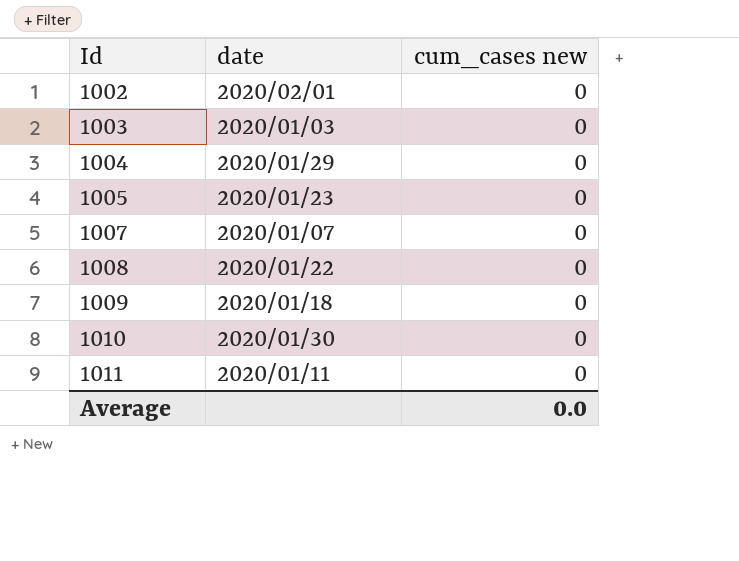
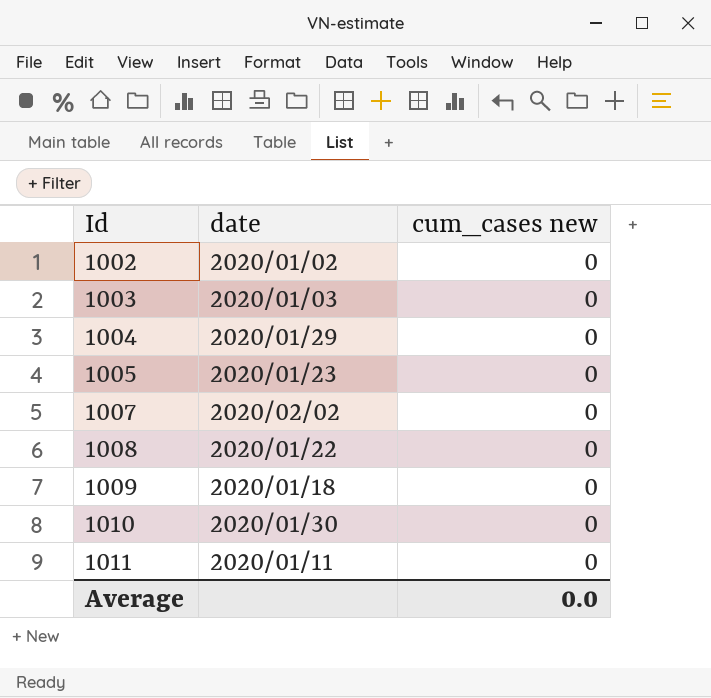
1002 | date: 2020/02/01 -> 2020/01/02
1007 | date: 2020/01/07 -> 2020/02/02

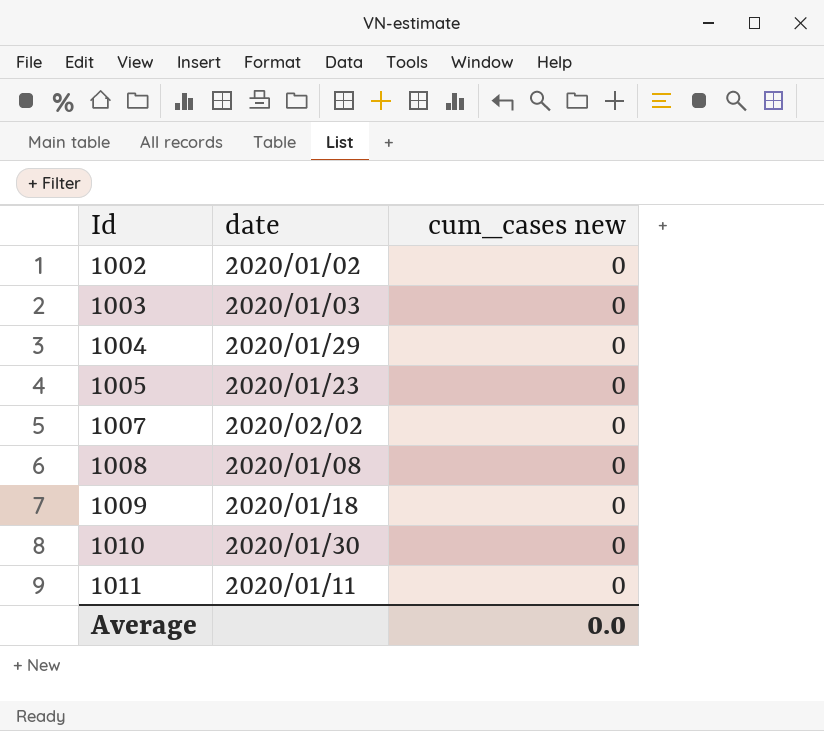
1008 | date: 2020/01/22 -> 2020/01/08

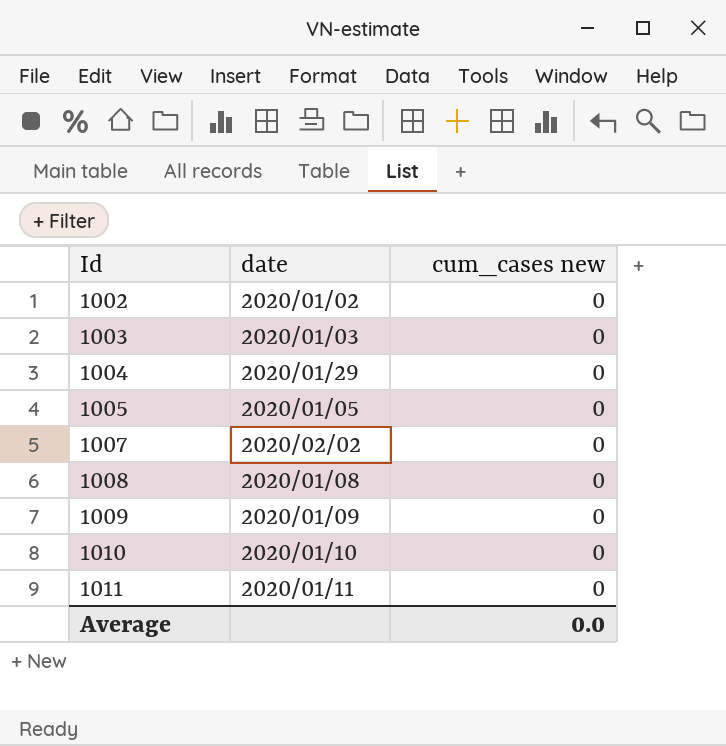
1005 | date: 2020/01/23 -> 2020/01/05
1009 | date: 2020/01/18 -> 2020/01/09
1010 | date: 2020/01/30 -> 2020/01/10

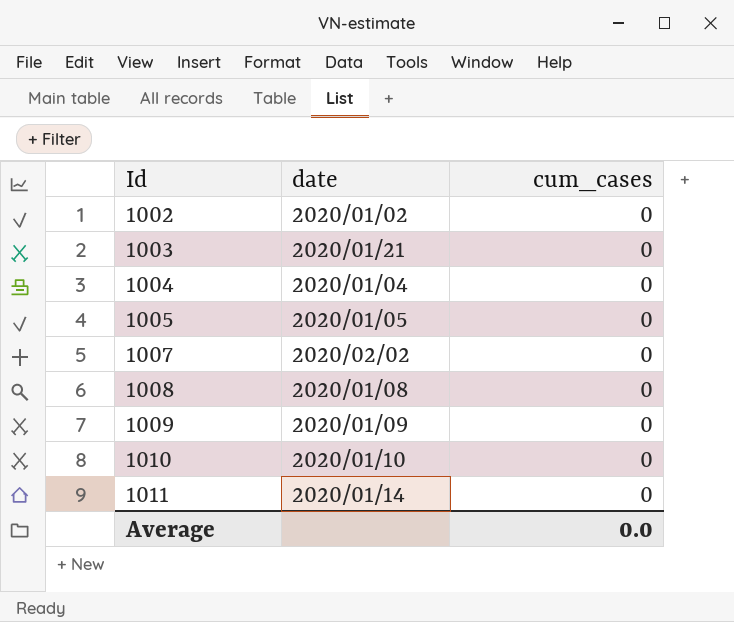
column name: cum_cases new -> cum_cases
1003 | date: 2020/01/03 -> 2020/01/21
1004 | date: 2020/01/29 -> 2020/01/04
1011 | date: 2020/01/11 -> 2020/01/14

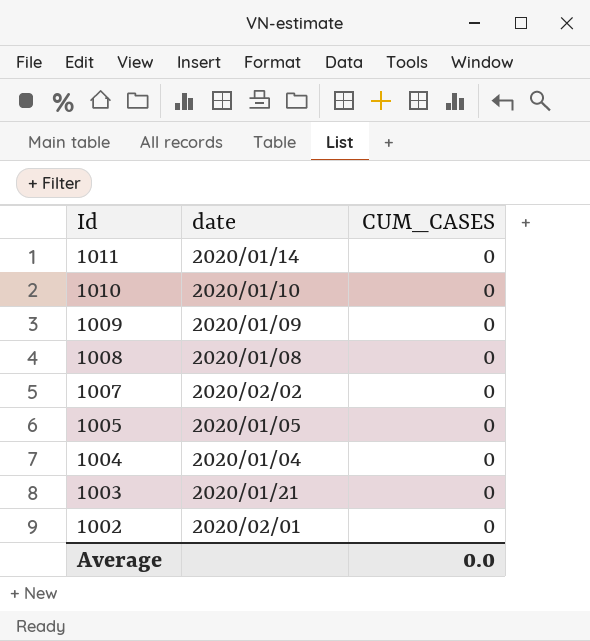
row order: Id ascending -> Id descending
column name: cum_cases -> CUM_CASES
1002 | date: 2020/01/02 -> 2020/02/01

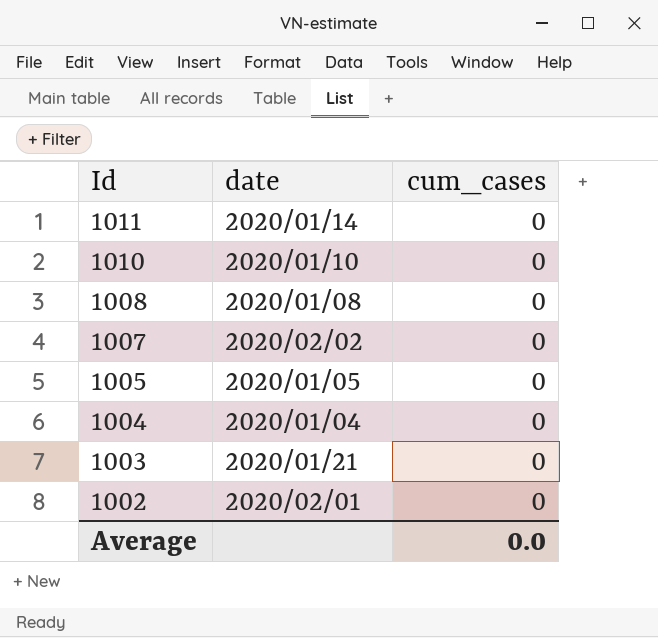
column name: CUM_CASES -> cum_cases
row 1009: 2020/01/09 | 0 -> none

